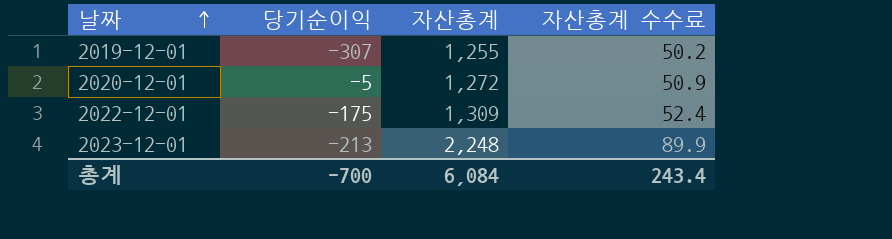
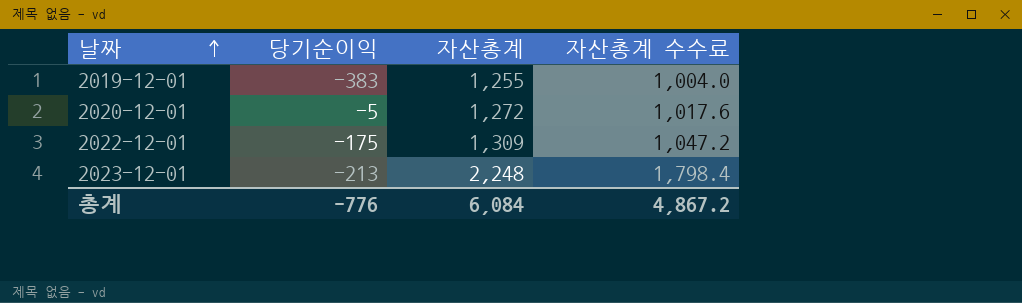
column 자산총계 수수료 | formula: [자산총계] * 0.04 -> [자산총계] * 0.8
2019-12-01 | 당기순이익: -307 -> -383
총계 | 당기순이익: -700 -> -776
총계 | 자산총계 수수료: 243.4 -> 4,867.2

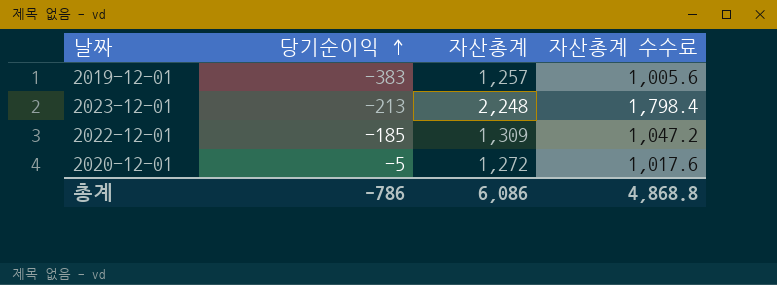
row order: 날짜 ascending -> 당기순이익 ascending
2019-12-01 | 자산총계: 1,255 -> 1,257
2019-12-01 | 자산총계 수수료: 1,004.0 -> 1,005.6
2022-12-01 | 당기순이익: -175 -> -185
총계 | 당기순이익: -776 -> -786
총계 | 자산총계: 6,084 -> 6,086
총계 | 자산총계 수수료: 4,867.2 -> 4,868.8

